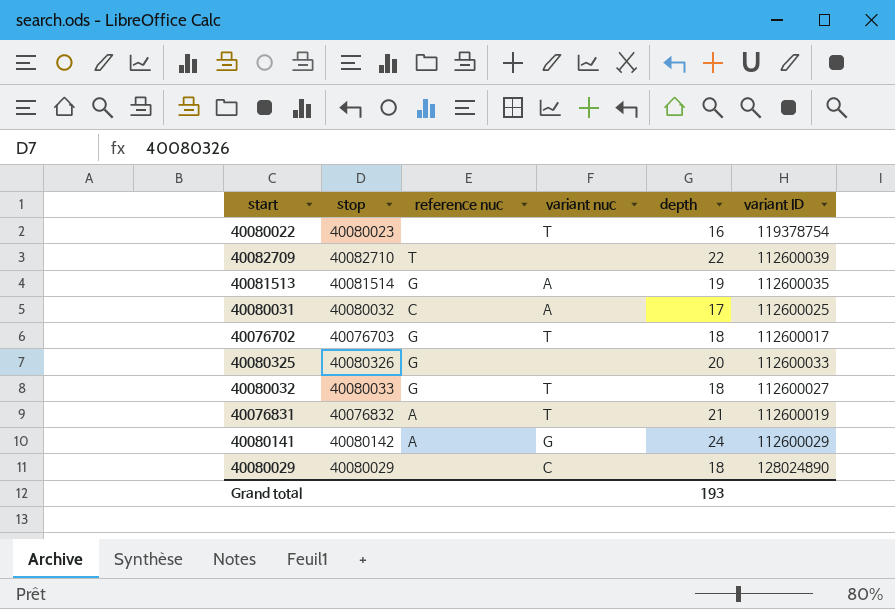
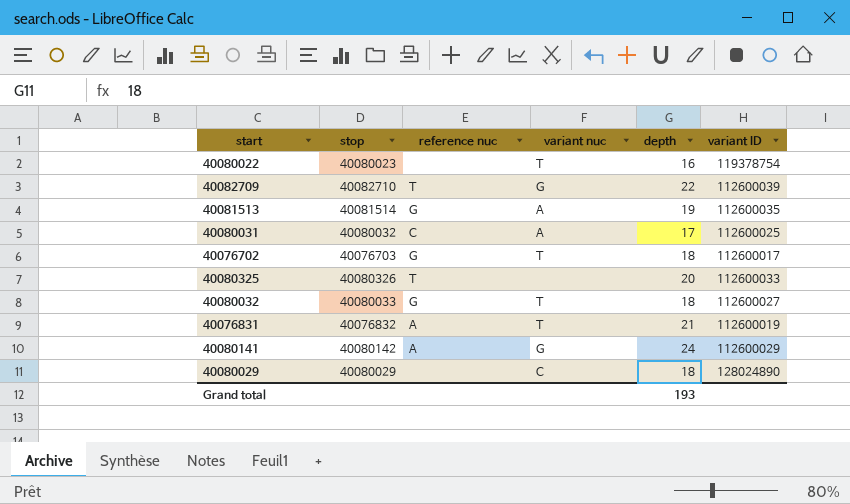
40082709 | variant nuc: none -> G
40080325 | reference nuc: G -> T

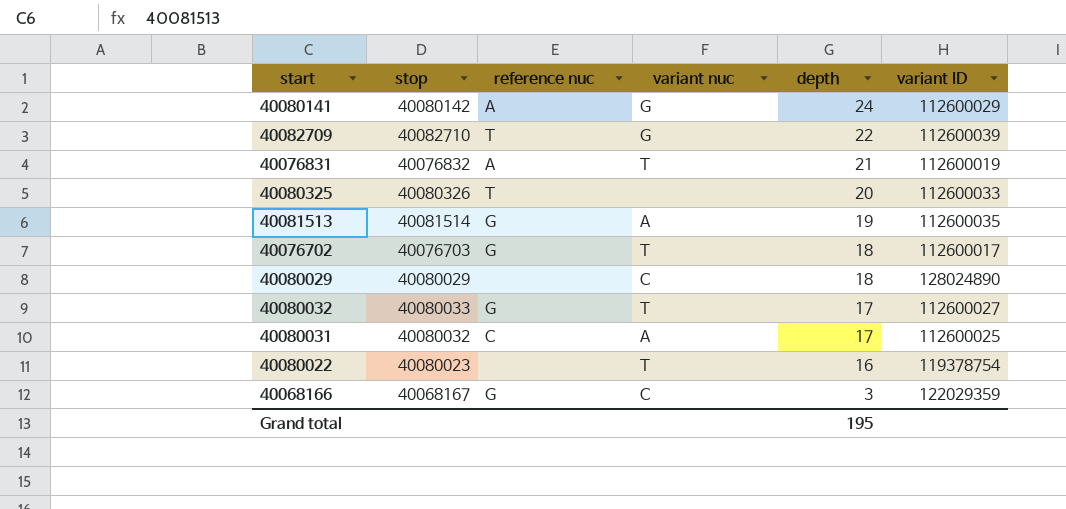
row order: none -> depth descending
40080032 | depth: 18 -> 17
row 40068166: none -> 40068167 | G | C | 3 | 122029359
Grand total | depth: 193 -> 195

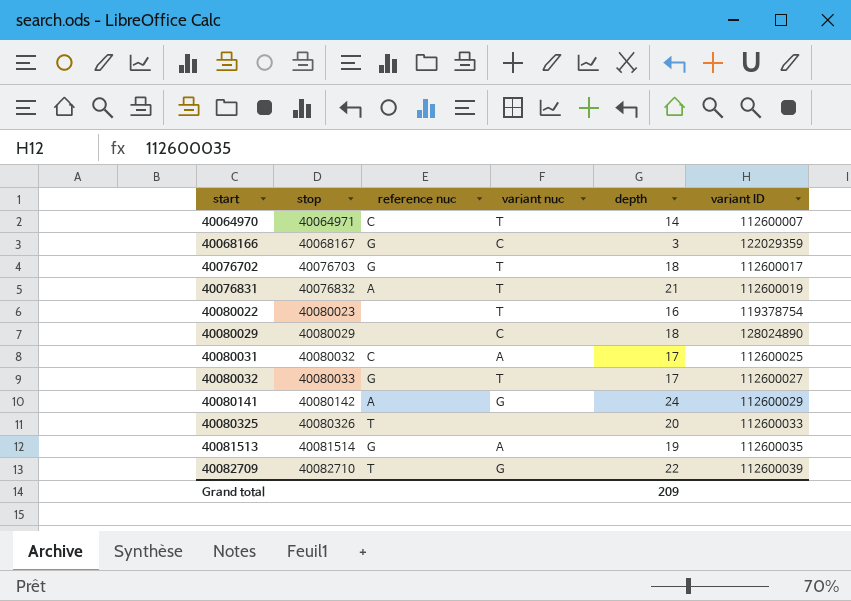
row order: depth descending -> start ascending
row 40064970: none -> 40064971 | C | T | 14 | 112600007
Grand total | depth: 195 -> 209

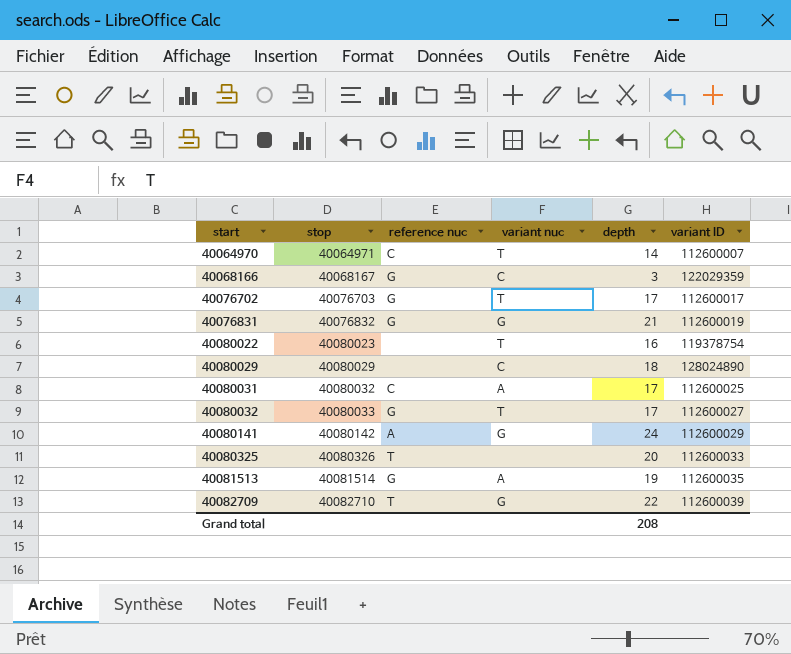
40076702 | depth: 18 -> 17
40076831 | reference nuc: A -> G
40076831 | variant nuc: T -> G
Grand total | depth: 209 -> 208

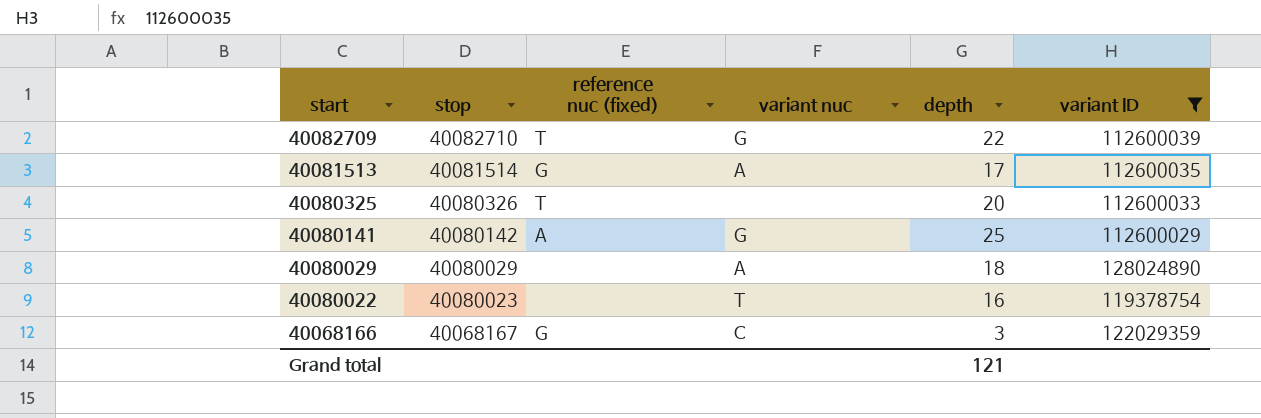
filter: none -> variant ID >= 112600029
row order: start ascending -> start descending
column name: reference nuc -> reference nuc (fixed)
40081513 | depth: 19 -> 17
40080141 | depth: 24 -> 25
40080029 | variant nuc: C -> A
Grand total | depth: 208 -> 121

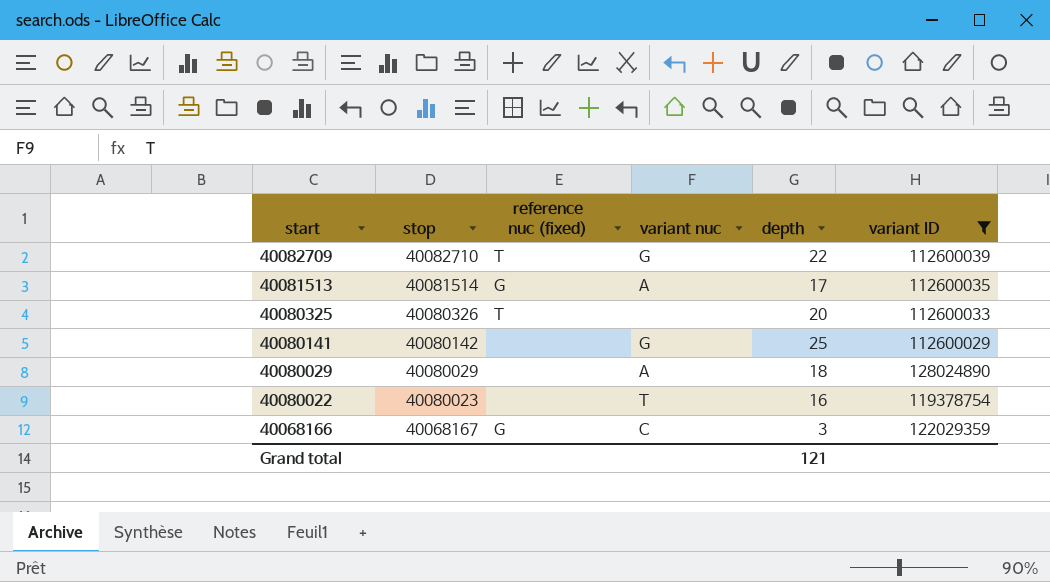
40080141 | reference nuc (fixed): A -> none

